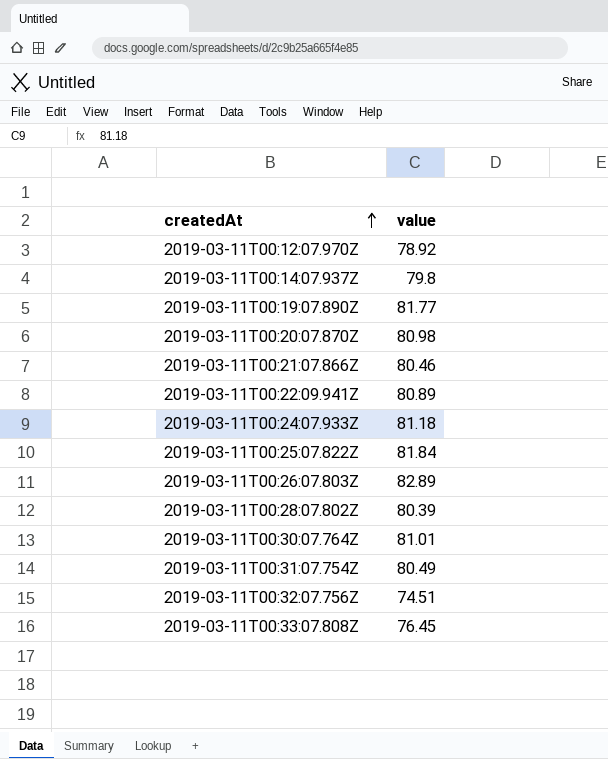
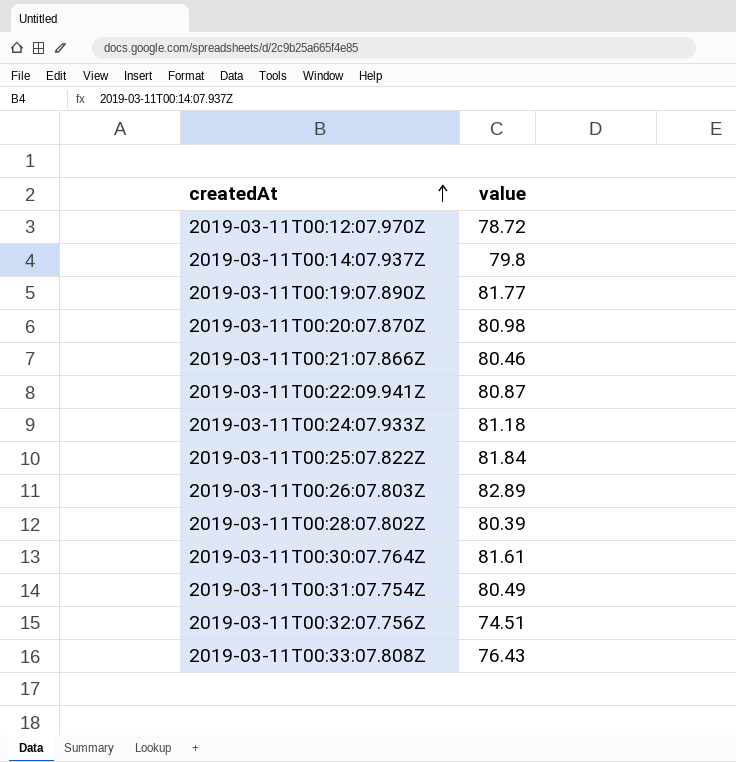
2019-03-11T00:12:07.970Z | value: 78.92 -> 78.72
2019-03-11T00:22:09.941Z | value: 80.89 -> 80.87
2019-03-11T00:30:07.764Z | value: 81.01 -> 81.61
2019-03-11T00:33:07.808Z | value: 76.45 -> 76.43

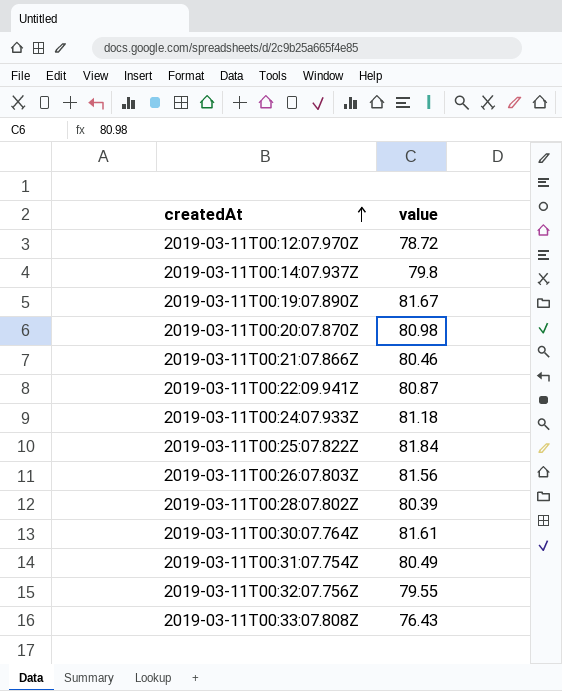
2019-03-11T00:19:07.890Z | value: 81.77 -> 81.67
2019-03-11T00:26:07.803Z | value: 82.89 -> 81.56
2019-03-11T00:32:07.756Z | value: 74.51 -> 79.55

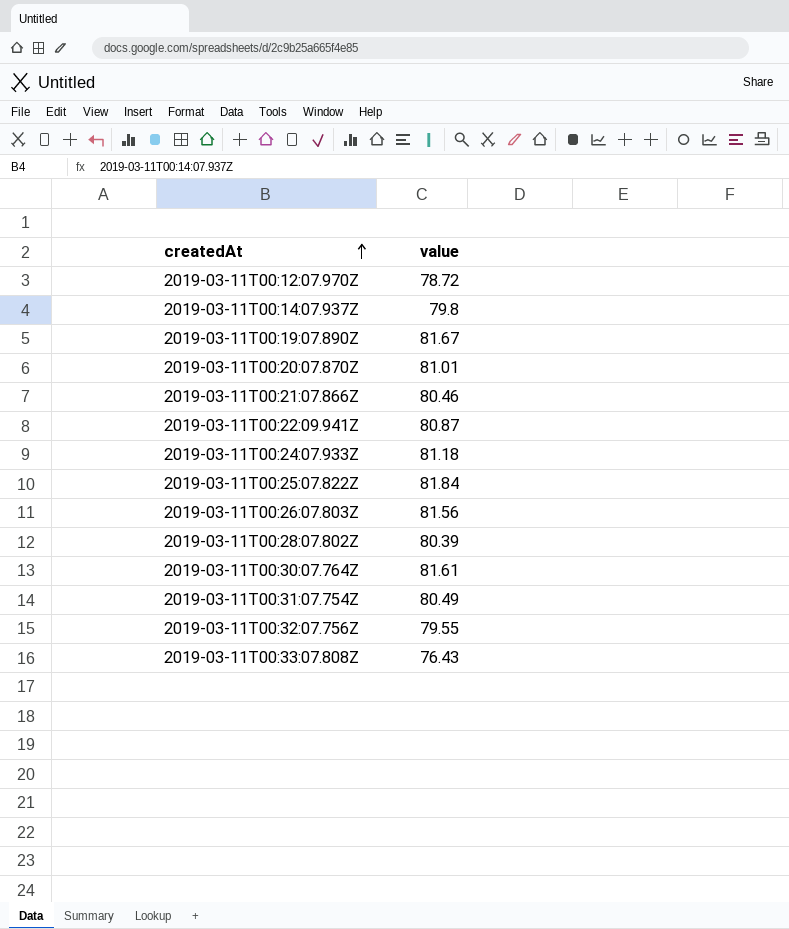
2019-03-11T00:20:07.870Z | value: 80.98 -> 81.01

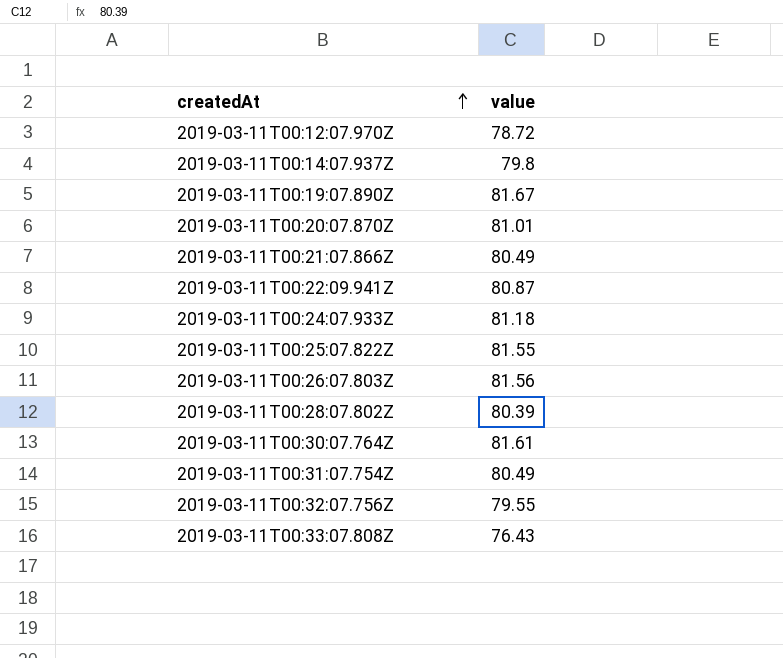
2019-03-11T00:21:07.866Z | value: 80.46 -> 80.49
2019-03-11T00:25:07.822Z | value: 81.84 -> 81.55

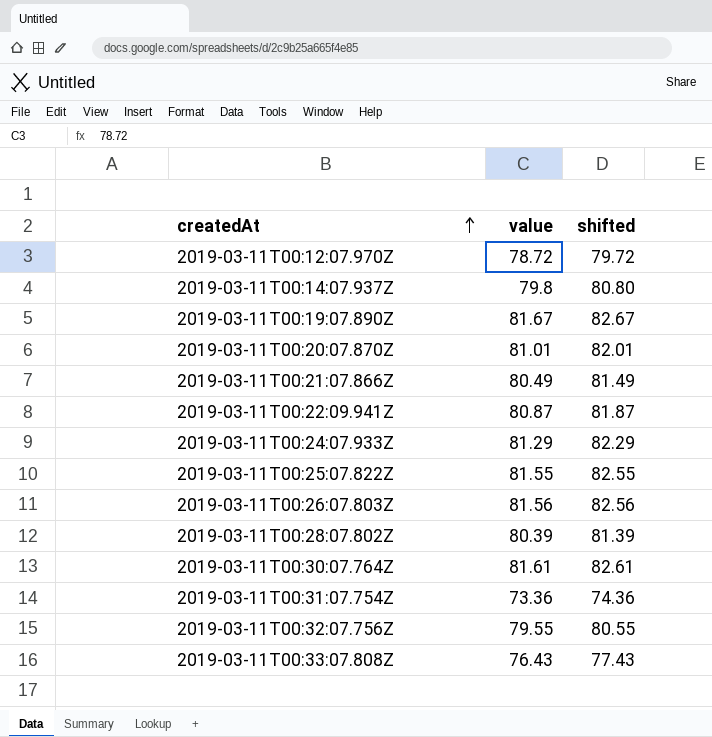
column shifted | formula: none -> [value] + 1
2019-03-11T00:24:07.933Z | value: 81.18 -> 81.29
2019-03-11T00:31:07.754Z | value: 80.49 -> 73.36

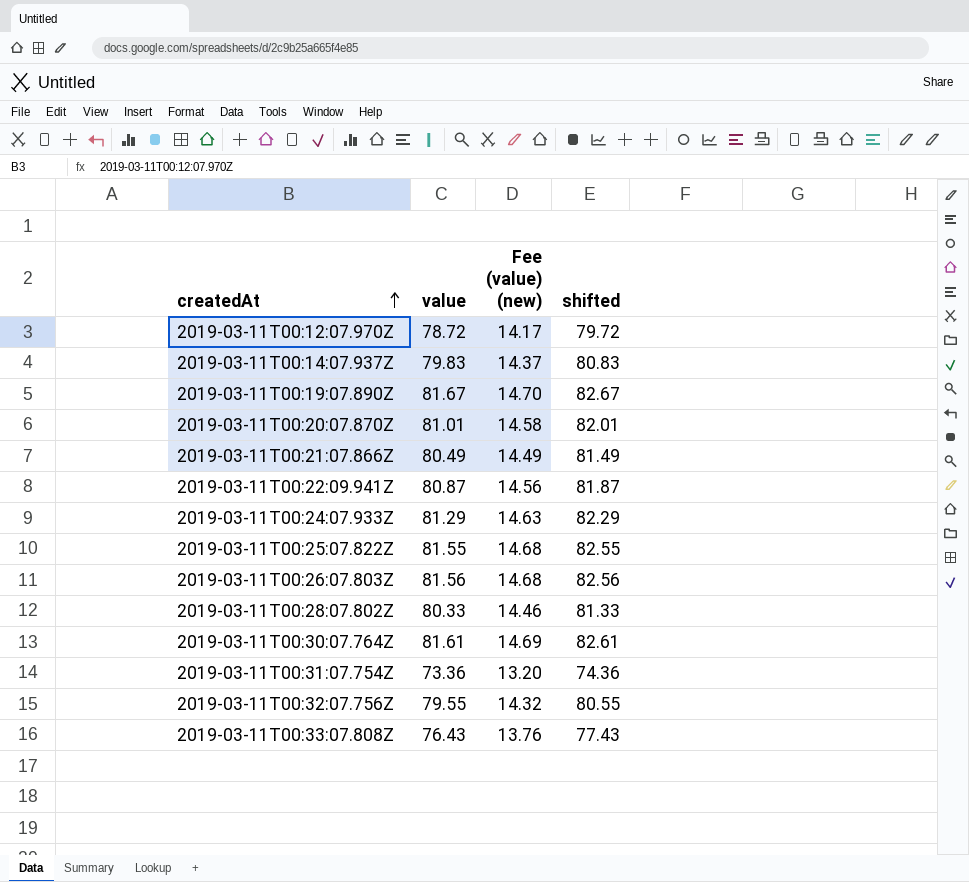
column Fee (value) (new) | formula: none -> [value] * 0.18
2019-03-11T00:14:07.937Z | value: 79.8 -> 79.83
2019-03-11T00:14:07.937Z | shifted: 80.80 -> 80.83
2019-03-11T00:28:07.802Z | value: 80.39 -> 80.33
2019-03-11T00:28:07.802Z | shifted: 81.39 -> 81.33

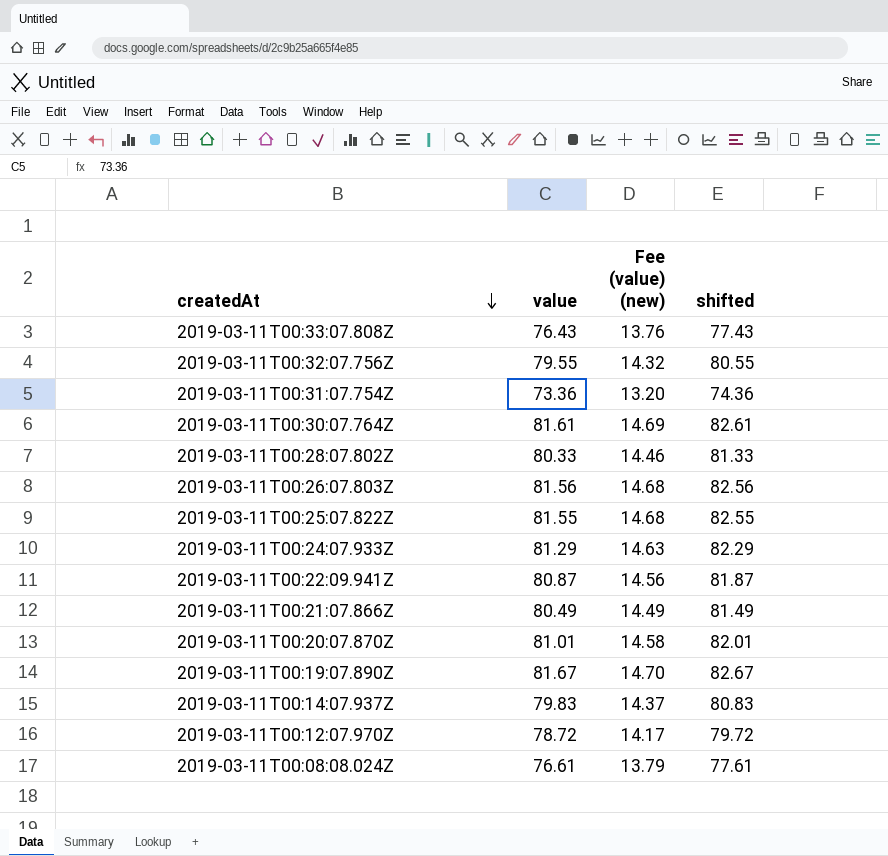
row order: createdAt ascending -> createdAt descending
row 2019-03-11T00:08:08.024Z: none -> 76.61 | 13.79 | 77.61

